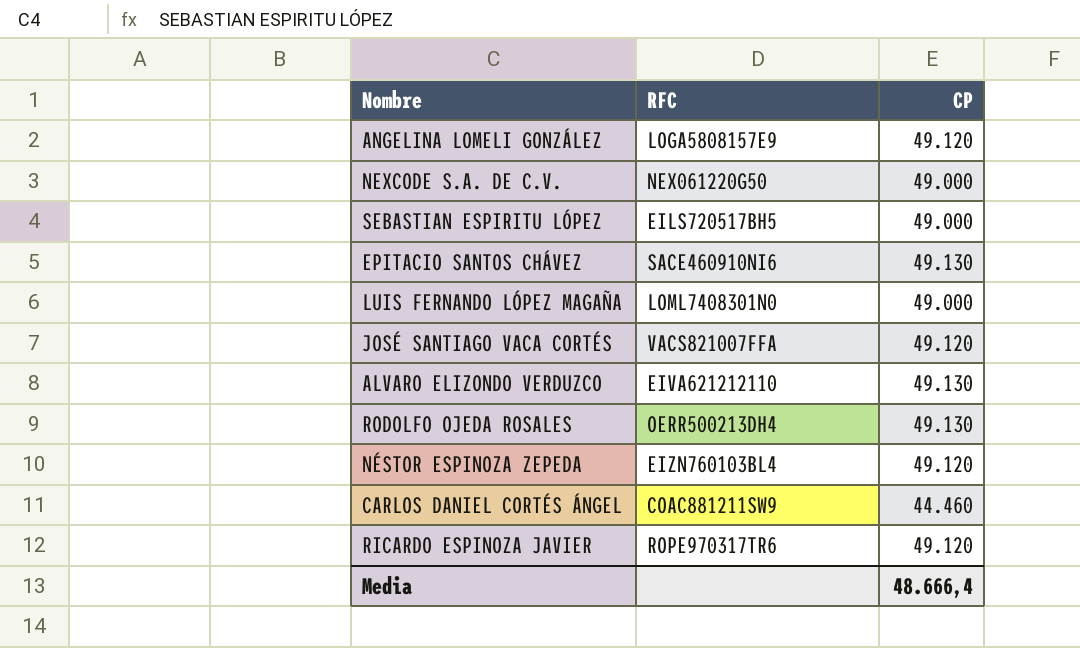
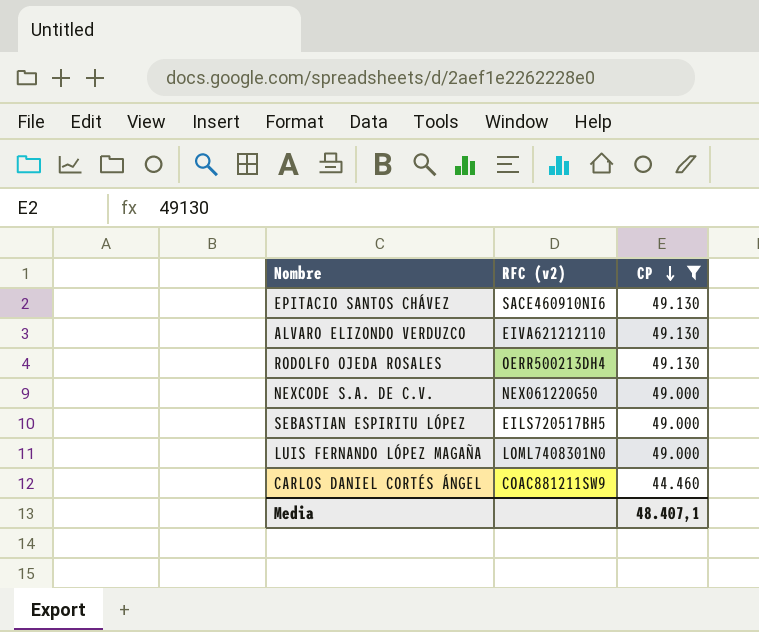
filter: none -> CP != 49.120
row order: none -> CP descending
column name: RFC -> RFC (v2)
Media | CP: 48.666,4 -> 48.407,1

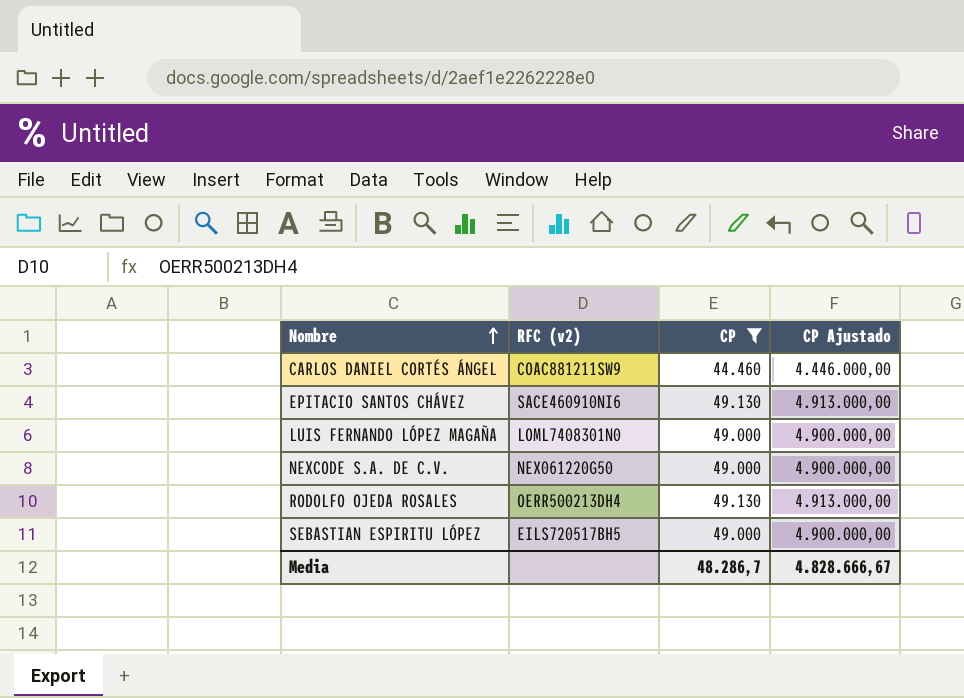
row order: CP descending -> Nombre ascending
column CP Ajustado | formula: none -> [CP] * 100
row ALVARO ELIZONDO VERDUZCO: EIVA621212110 | 49.130 -> none
Media | CP: 48.407,1 -> 48.286,7

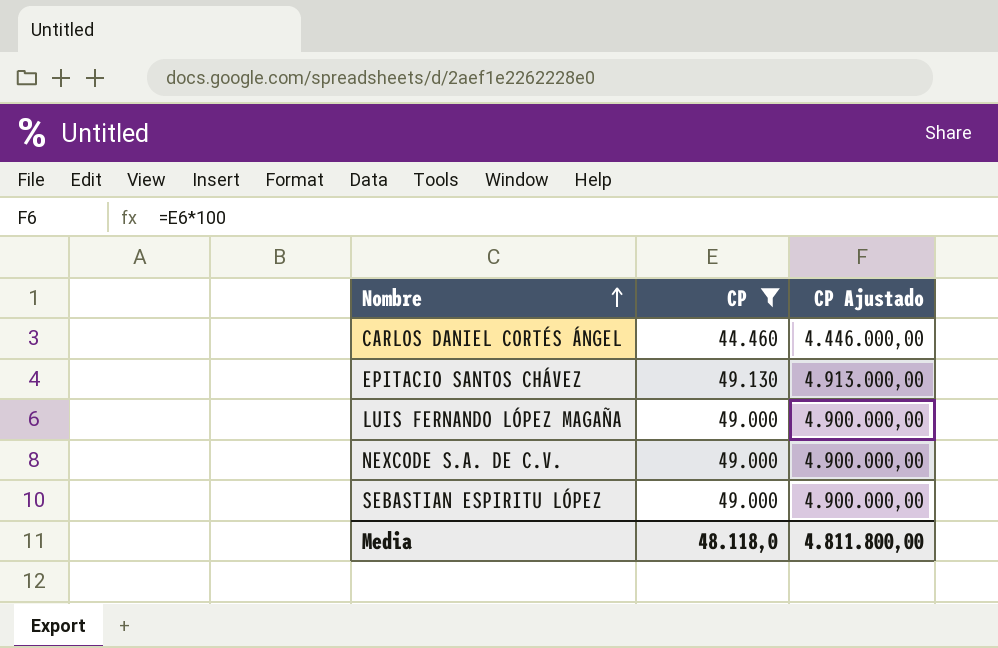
column RFC (v2) | position: 2 -> none
row RODOLFO OJEDA ROSALES: OERR500213DH4 | 49.130 | 4.913.000,00 -> none
Media | CP: 48.286,7 -> 48.118,0
Media | CP Ajustado: 4.828.666,67 -> 4.811.800,00

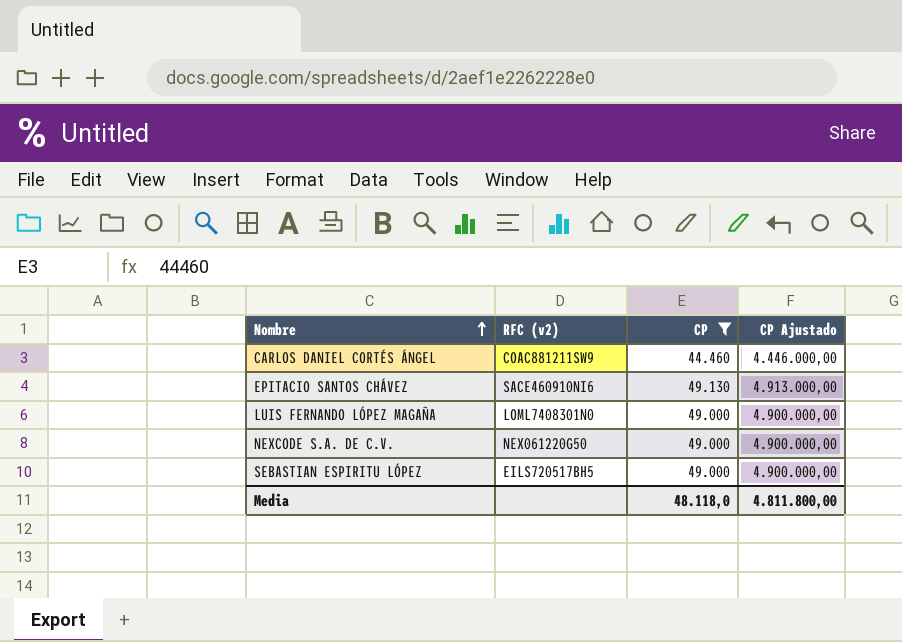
column RFC (v2) | position: none -> 2

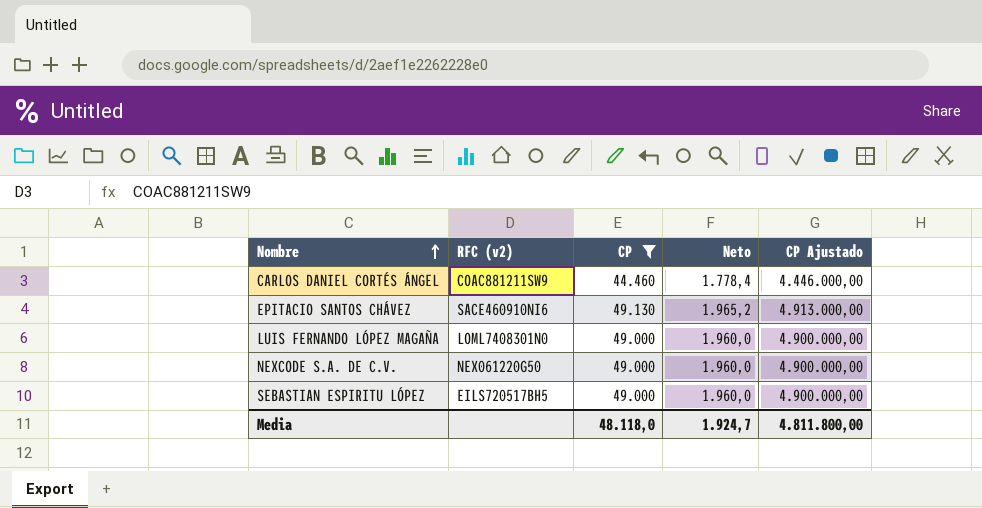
column Neto | formula: none -> [CP] * 0,04

